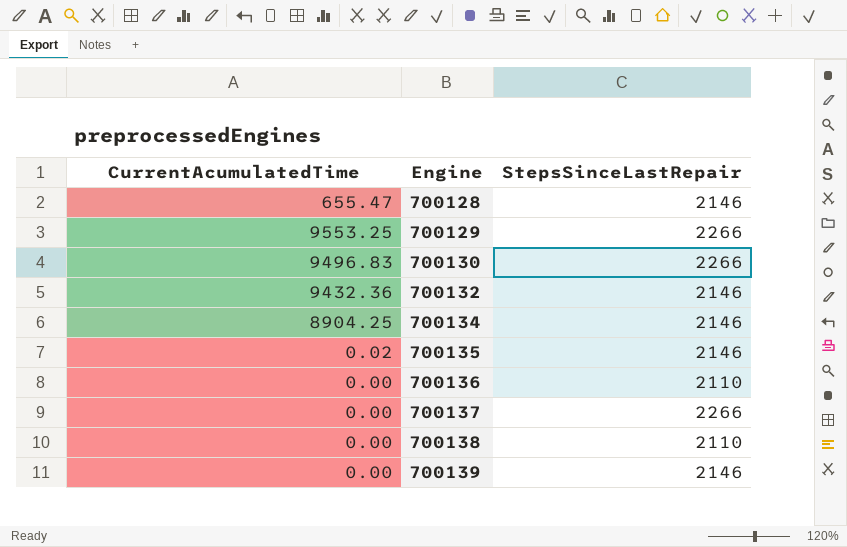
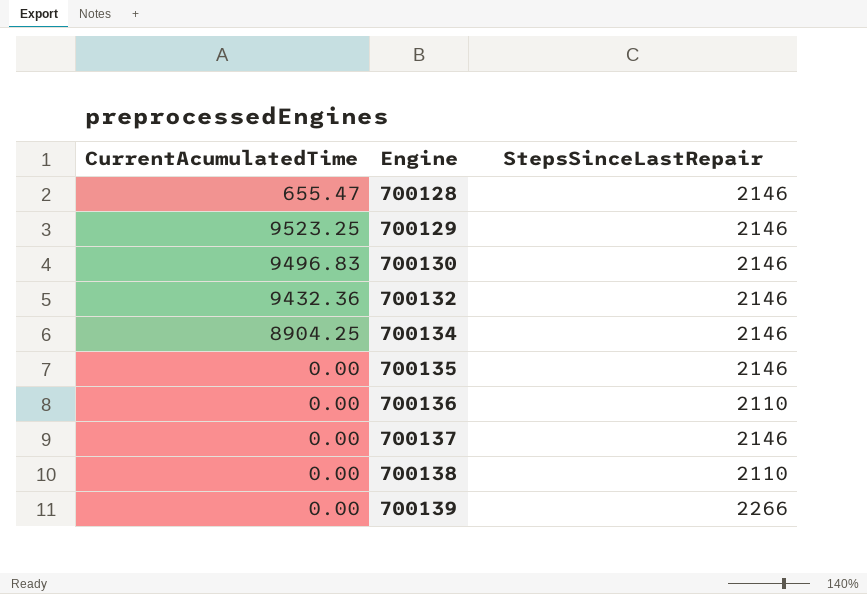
700129 | CurrentAcumulatedTime: 9553.25 -> 9523.25
700129 | StepsSinceLastRepair: 2266 -> 2146
700130 | StepsSinceLastRepair: 2266 -> 2146
700135 | CurrentAcumulatedTime: 0.02 -> 0.00
700137 | StepsSinceLastRepair: 2266 -> 2146
700139 | StepsSinceLastRepair: 2146 -> 2266

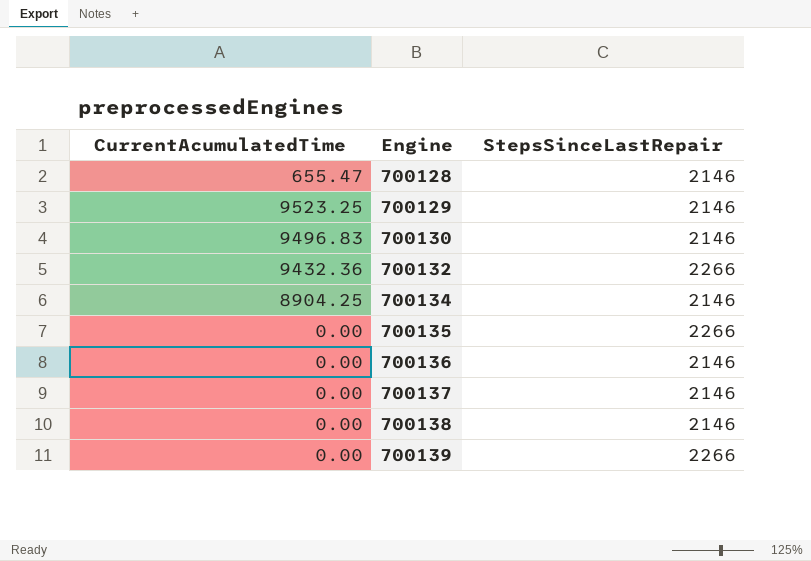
700132 | StepsSinceLastRepair: 2146 -> 2266
700135 | StepsSinceLastRepair: 2146 -> 2266
700136 | StepsSinceLastRepair: 2110 -> 2146
700138 | StepsSinceLastRepair: 2110 -> 2146

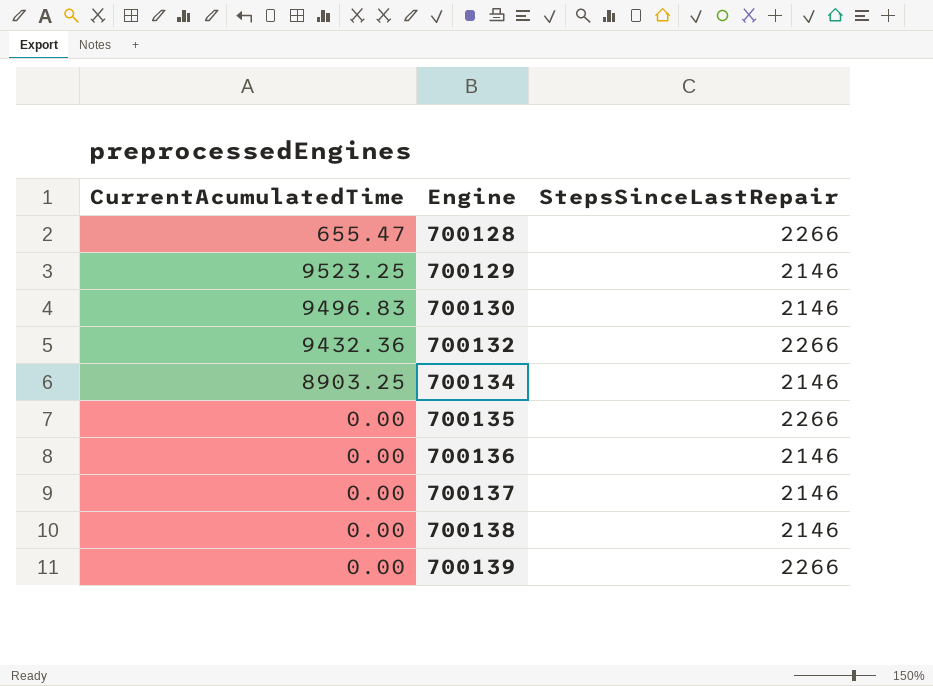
700128 | StepsSinceLastRepair: 2146 -> 2266
700134 | CurrentAcumulatedTime: 8904.25 -> 8903.25

